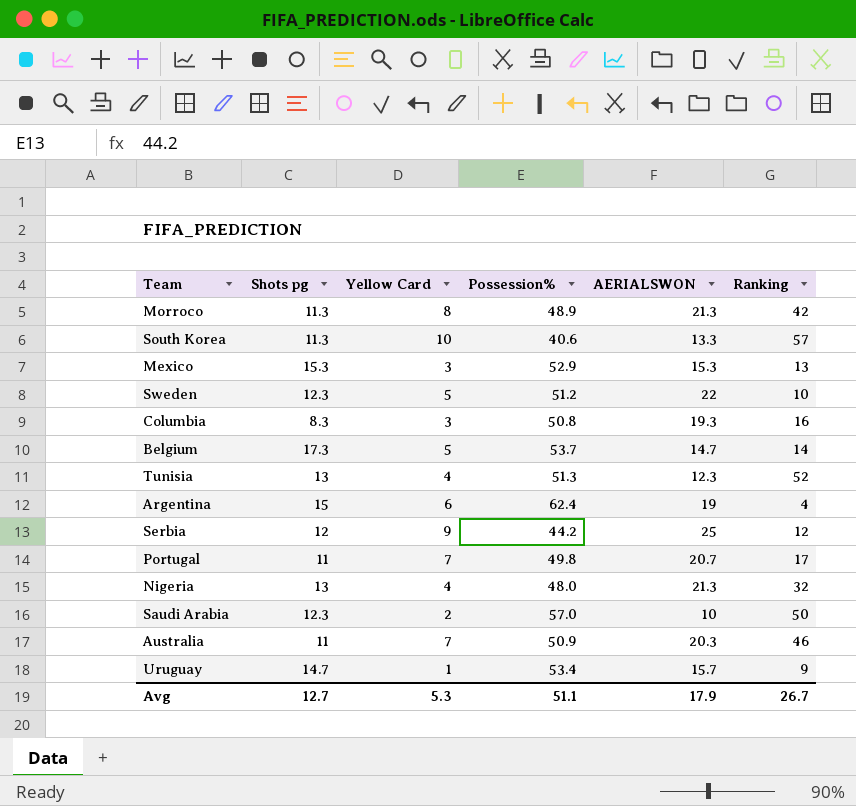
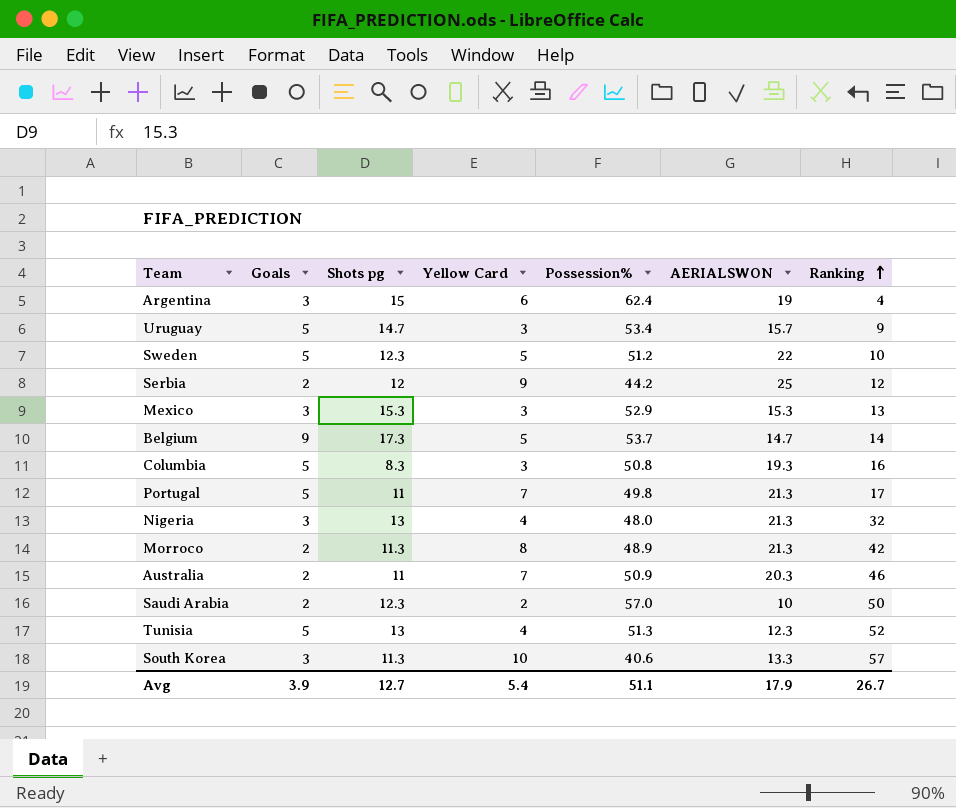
row order: none -> Ranking ascending
column Goals | position: none -> 2
Uruguay | Yellow Card: 1 -> 3
Portugal | AERIALSWON: 20.7 -> 21.3
Avg | Yellow Card: 5.3 -> 5.4

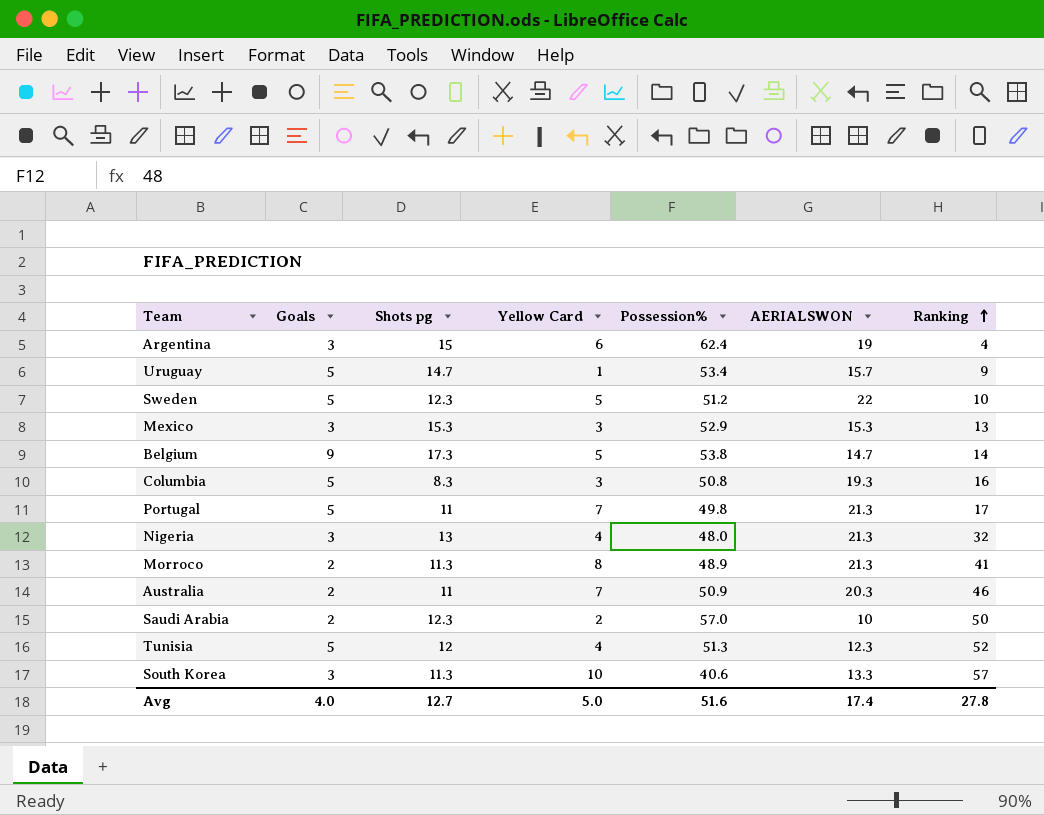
row Serbia: 2 | 12 | 9 | 44.2 | 25 | 12 -> none
Uruguay | Yellow Card: 3 -> 1
Belgium | Possession%: 53.7 -> 53.8
Morroco | Ranking: 42 -> 41
Tunisia | Shots pg: 13 -> 12
Avg | Goals: 3.9 -> 4.0
Avg | Yellow Card: 5.4 -> 5.0
Avg | Possession%: 51.1 -> 51.6
Avg | AERIALSWON: 17.9 -> 17.4
Avg | Ranking: 26.7 -> 27.8

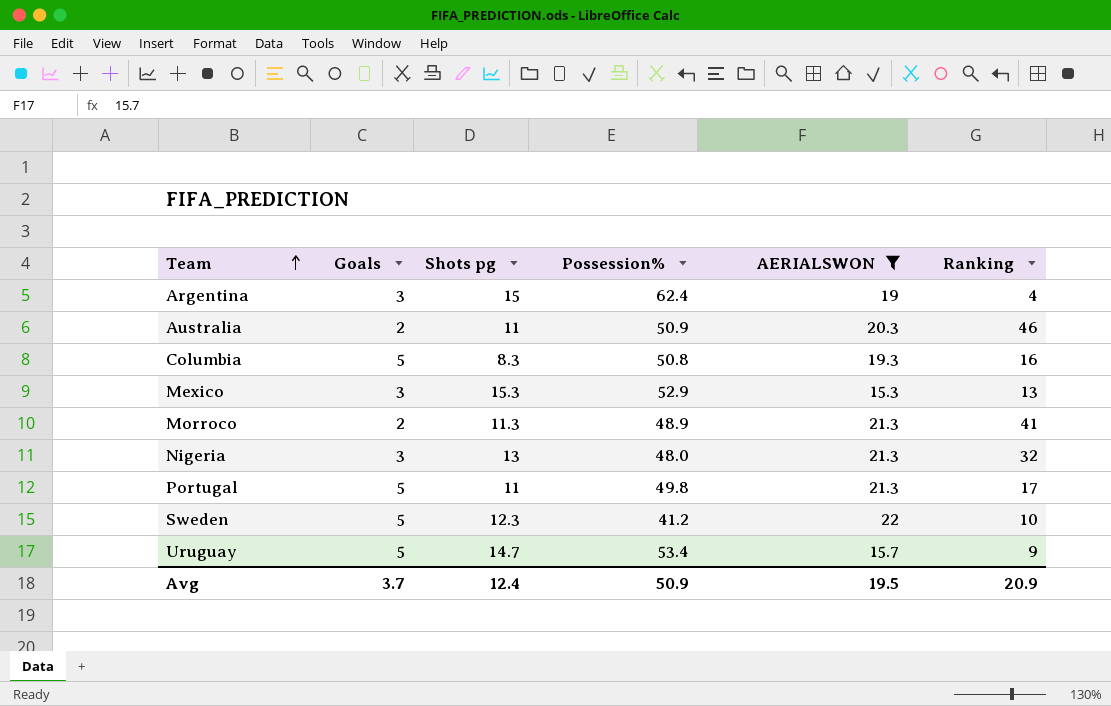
filter: none -> AERIALSWON >= 15.3
row order: Ranking ascending -> Team ascending
column Yellow Card | position: 4 -> none
Sweden | Possession%: 51.2 -> 41.2
Avg | Goals: 4.0 -> 3.7
Avg | Shots pg: 12.7 -> 12.4
Avg | Possession%: 51.6 -> 50.9
Avg | AERIALSWON: 17.4 -> 19.5
Avg | Ranking: 27.8 -> 20.9

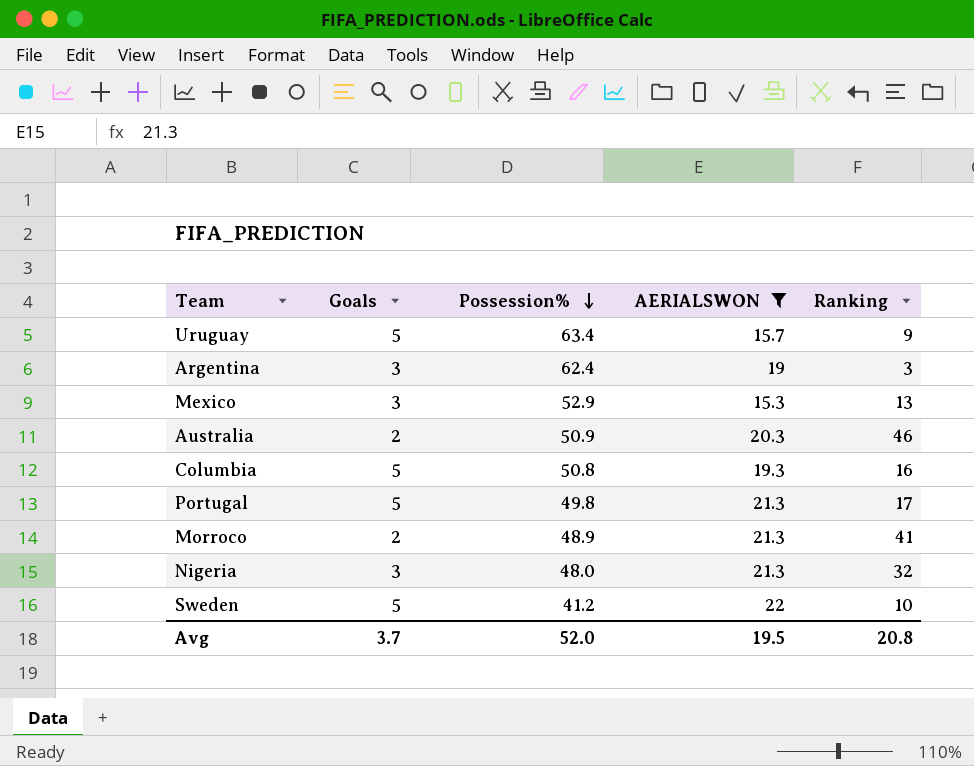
row order: Team ascending -> Possession% descending
column Shots pg | position: 3 -> none
Uruguay | Possession%: 53.4 -> 63.4
Argentina | Ranking: 4 -> 3
Avg | Possession%: 50.9 -> 52.0
Avg | Ranking: 20.9 -> 20.8

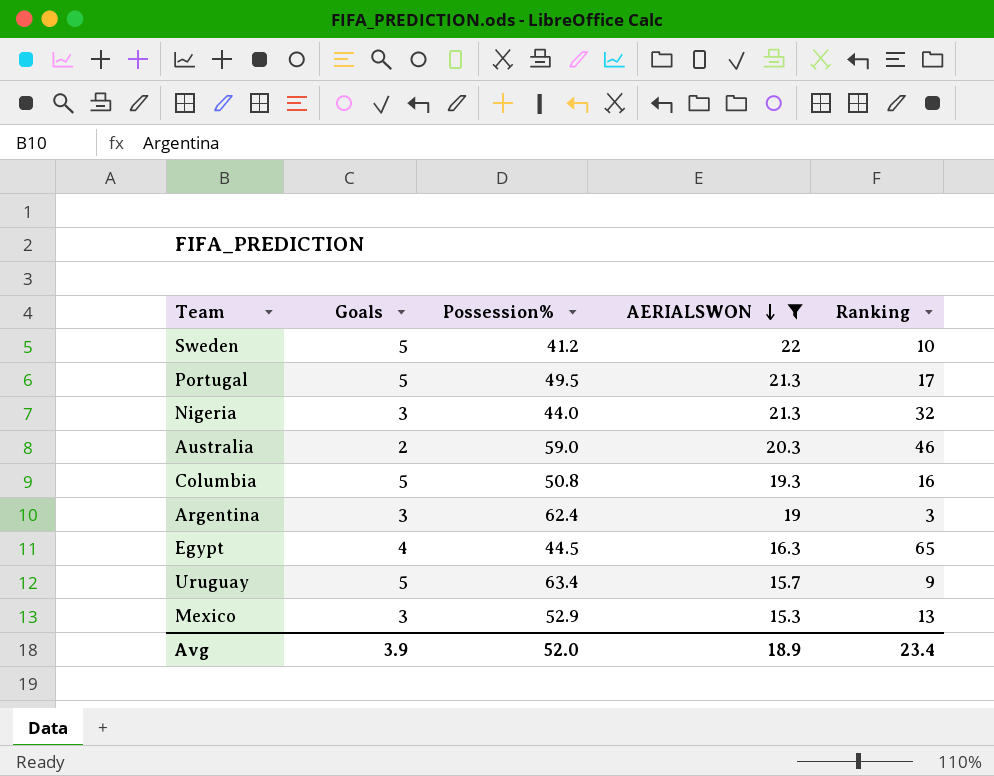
row order: Possession% descending -> AERIALSWON descending
row Morroco: 2 | 48.9 | 21.3 | 41 -> none
Portugal | Possession%: 49.8 -> 49.5
Nigeria | Possession%: 48.0 -> 44.0
Australia | Possession%: 50.9 -> 59.0
row Egypt: none -> 4 | 44.5 | 16.3 | 65
Avg | Goals: 3.7 -> 3.9
Avg | AERIALSWON: 19.5 -> 18.9
Avg | Ranking: 20.8 -> 23.4

